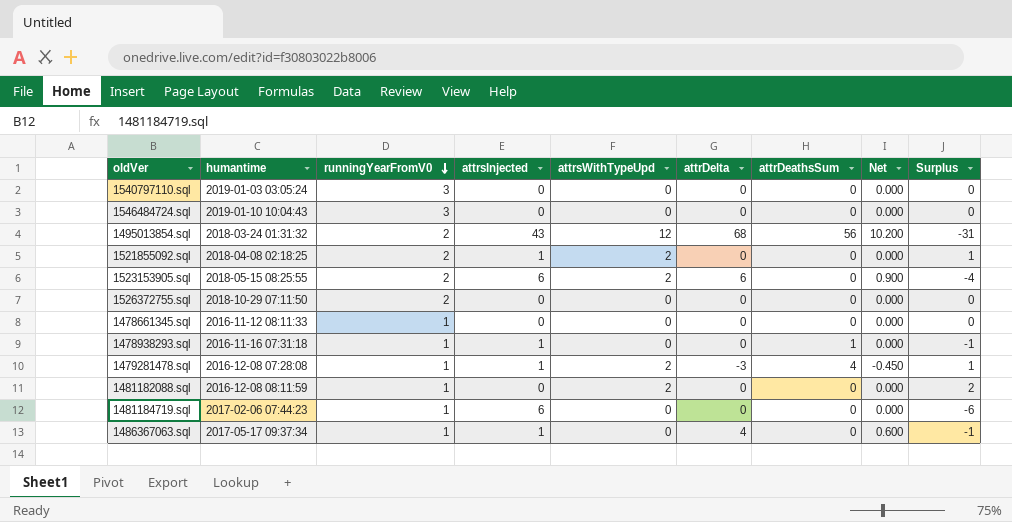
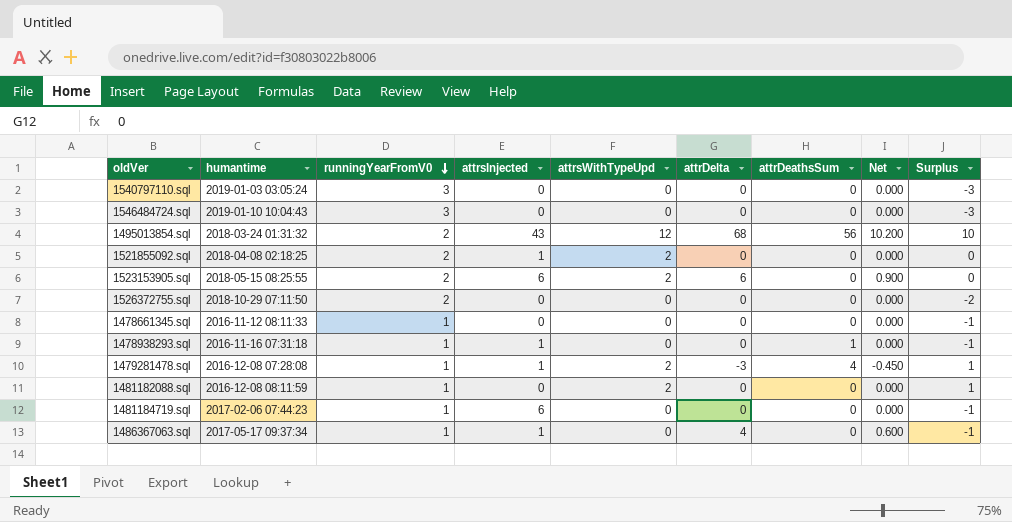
column Surplus | formula: [attrsWithTypeUpd] - [attrsInjected] -> [attrsWithTypeUpd] - [runningYearFromV0]

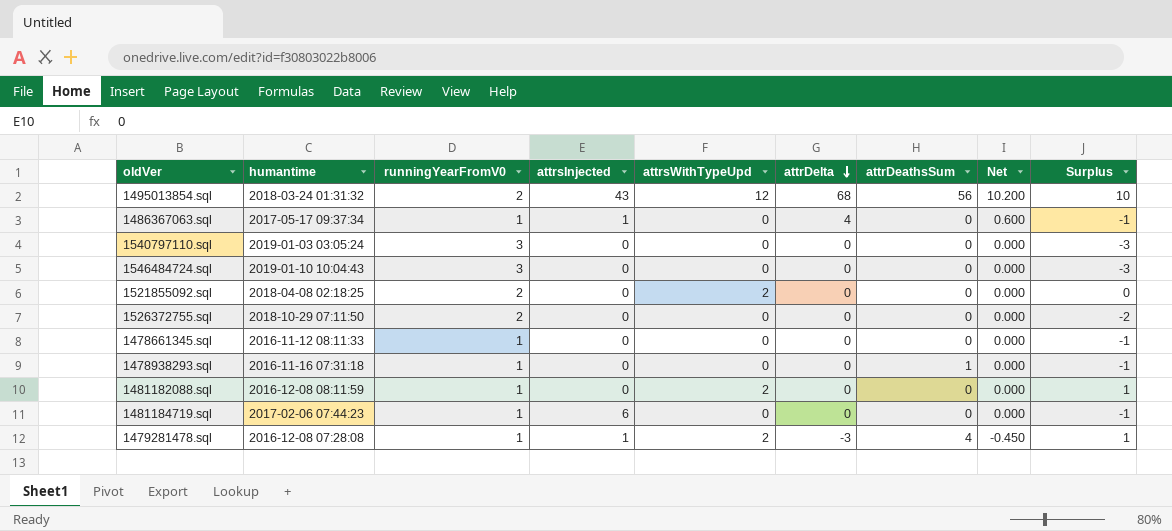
row order: runningYearFromV0 descending -> attrDelta descending
row 1523153905.sql: 2018-05-15 08:25:55 | 2 | 6 | 2 | 6 | 0 | 0.900 | 0 -> none
1521855092.sql | attrsInjected: 1 -> 0
1478938293.sql | attrsInjected: 1 -> 0

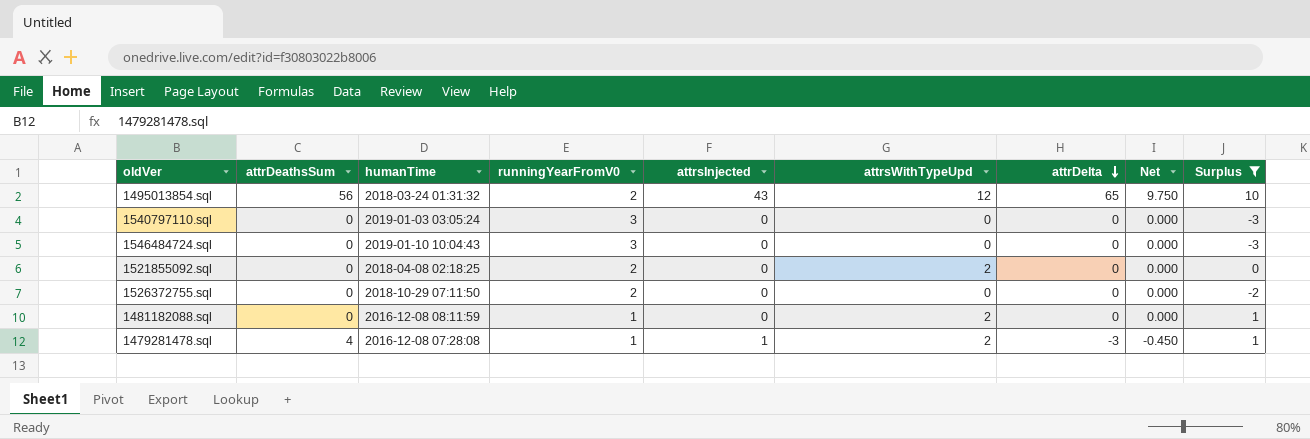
filter: none -> Surplus != -1
column attrDeathsSum | position: 7 -> 2
column name: humantime -> humanTime
1495013854.sql | attrDelta: 68 -> 65
1495013854.sql | Net: 10.200 -> 9.750

